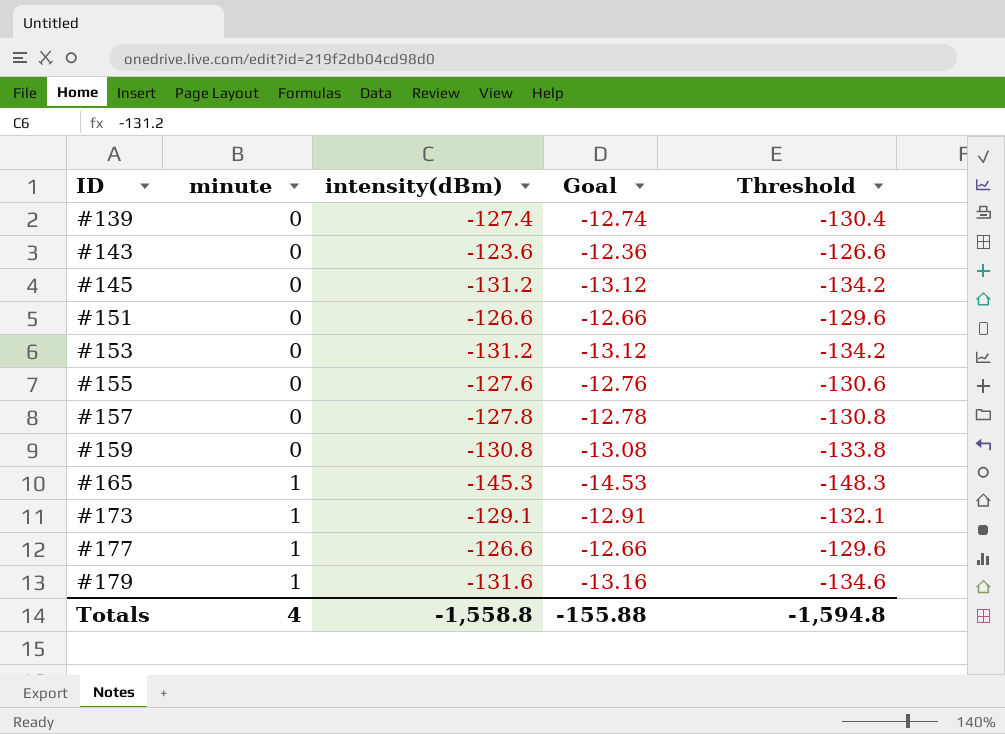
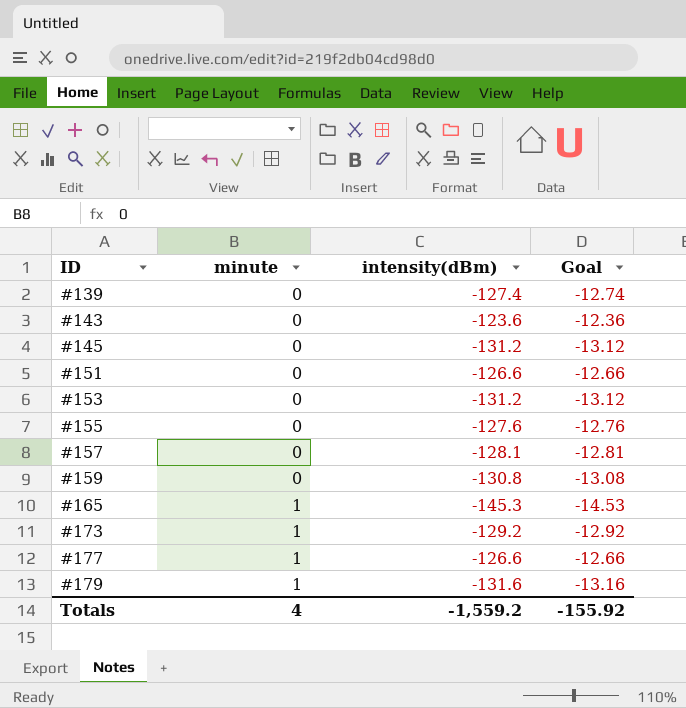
column Threshold | formula: [intensity(dBm)] - 3 -> none
#157 | intensity(dBm): -127.8 -> -128.1
#157 | Goal: -12.78 -> -12.81
#173 | intensity(dBm): -129.1 -> -129.2
#173 | Goal: -12.91 -> -12.92
Totals | intensity(dBm): -1,558.8 -> -1,559.2
Totals | Goal: -155.88 -> -155.92

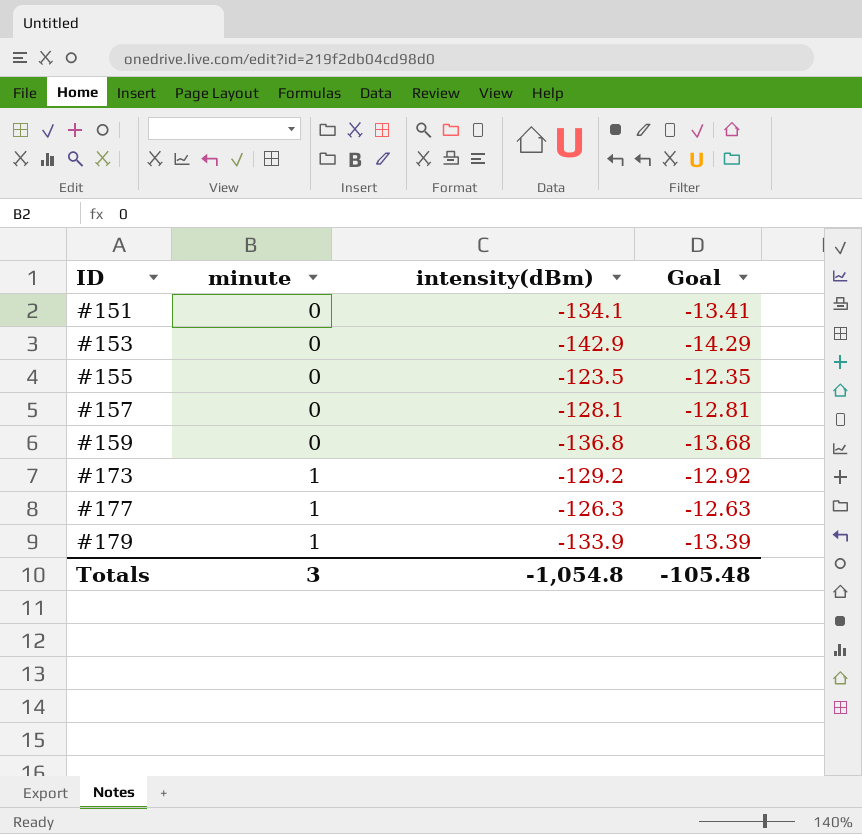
row #139: 0 | -127.4 | -12.74 -> none
row #143: 0 | -123.6 | -12.36 -> none
row #145: 0 | -131.2 | -13.12 -> none
row #165: 1 | -145.3 | -14.53 -> none
#151 | intensity(dBm): -126.6 -> -134.1
#151 | Goal: -12.66 -> -13.41
#153 | intensity(dBm): -131.2 -> -142.9
#153 | Goal: -13.12 -> -14.29
#155 | intensity(dBm): -127.6 -> -123.5
#155 | Goal: -12.76 -> -12.35
#159 | intensity(dBm): -130.8 -> -136.8
#159 | Goal: -13.08 -> -13.68
#177 | intensity(dBm): -126.6 -> -126.3
#177 | Goal: -12.66 -> -12.63
#179 | intensity(dBm): -131.6 -> -133.9
#179 | Goal: -13.16 -> -13.39
Totals | minute: 4 -> 3
Totals | intensity(dBm): -1,559.2 -> -1,054.8
Totals | Goal: -155.92 -> -105.48

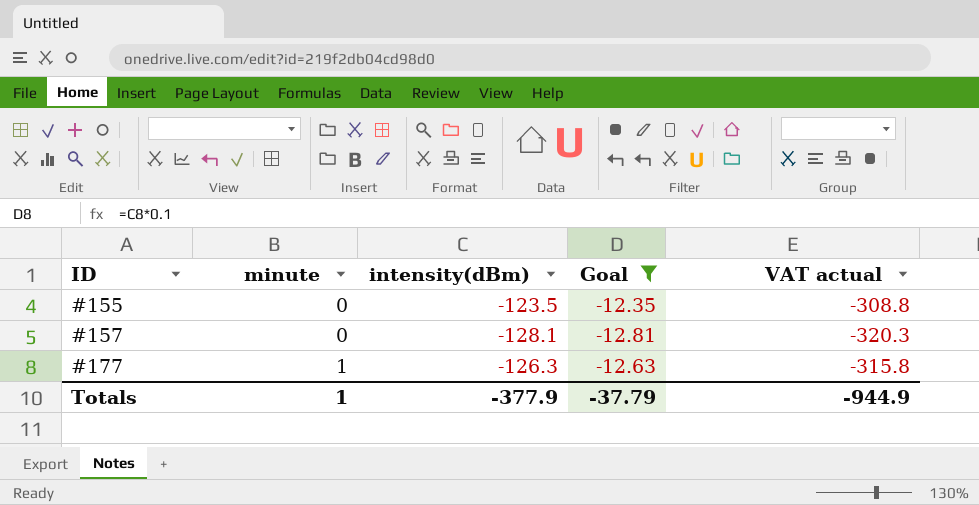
filter: none -> Goal >= -12.81
column VAT actual | formula: none -> [intensity(dBm)] * 2.5
Totals | minute: 3 -> 1
Totals | intensity(dBm): -1,054.8 -> -377.9
Totals | Goal: -105.48 -> -37.79

